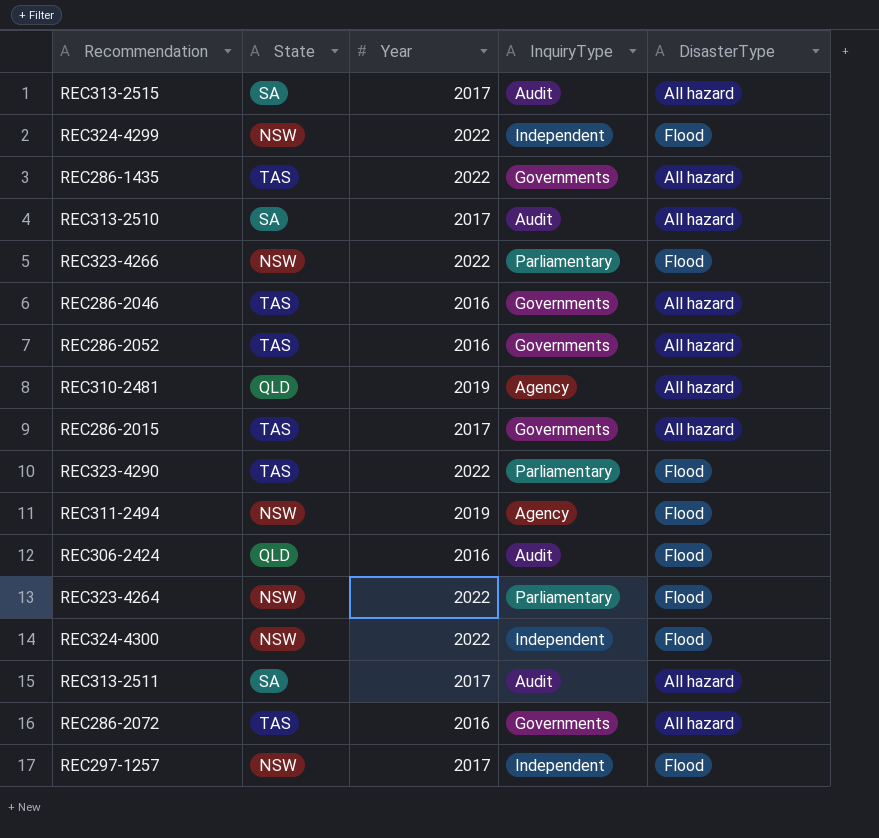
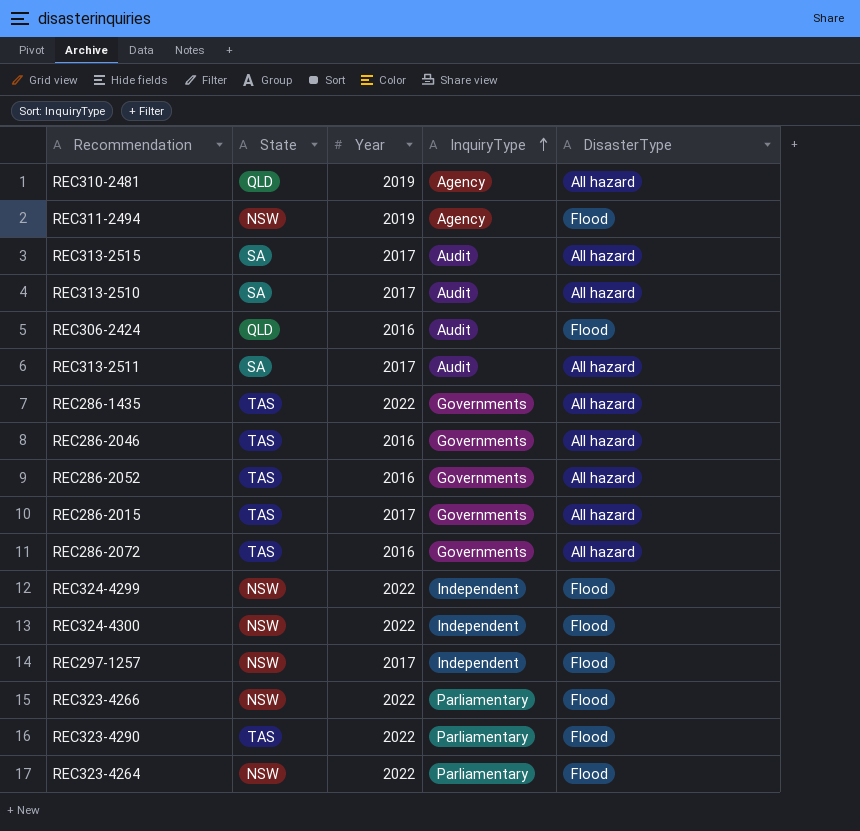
row order: none -> InquiryType ascending

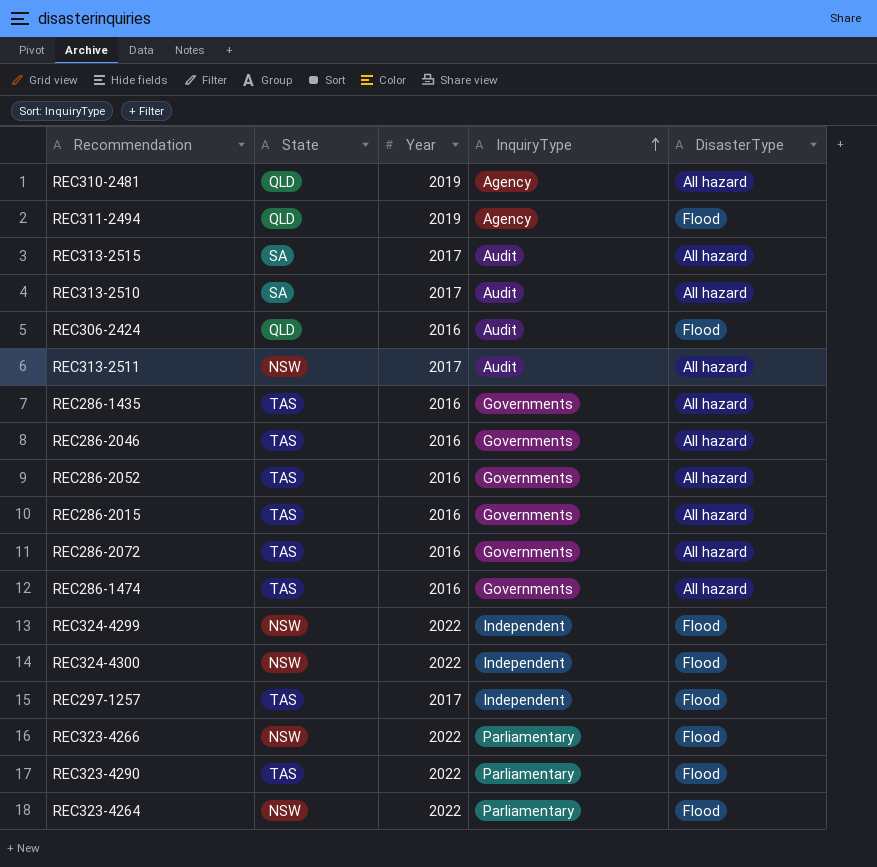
REC311-2494 | State: NSW -> QLD
REC313-2511 | State: SA -> NSW
REC286-1435 | Year: 2022 -> 2016
REC286-2015 | Year: 2017 -> 2016
row REC286-1474: none -> TAS | 2016 | Governments | All hazard
REC297-1257 | State: NSW -> TAS

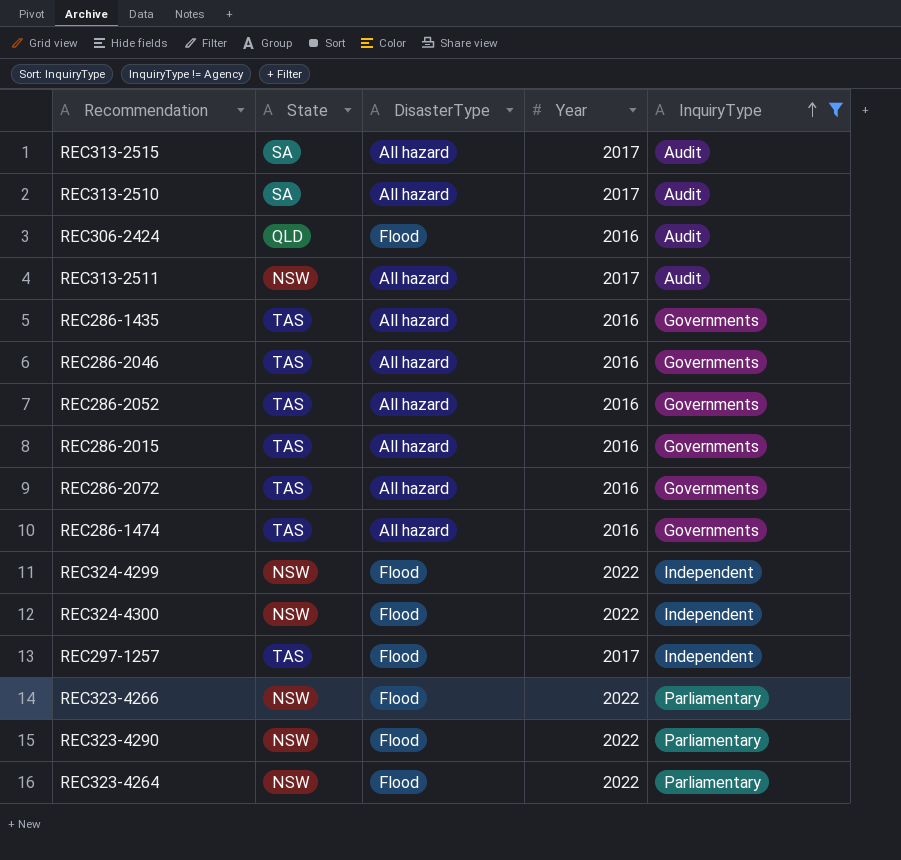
filter: none -> InquiryType != Agency
column DisasterType | position: 5 -> 3
REC323-4290 | State: TAS -> NSW

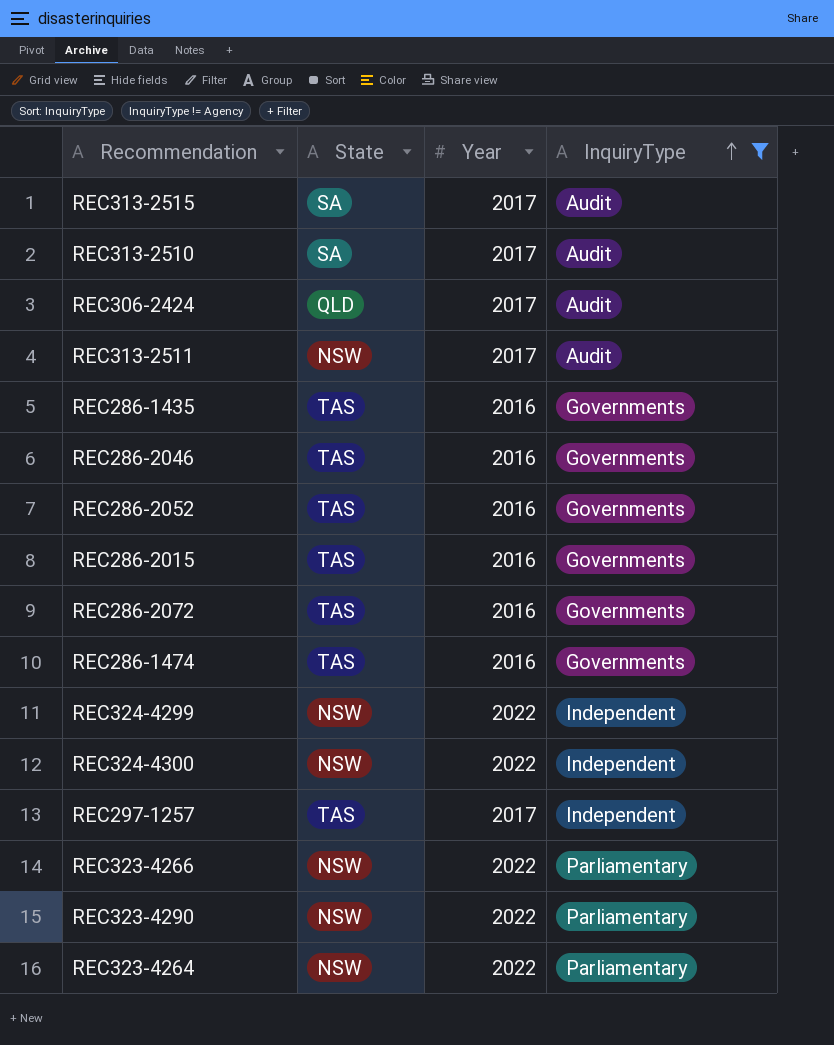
column DisasterType | position: 3 -> none
REC306-2424 | Year: 2016 -> 2017

